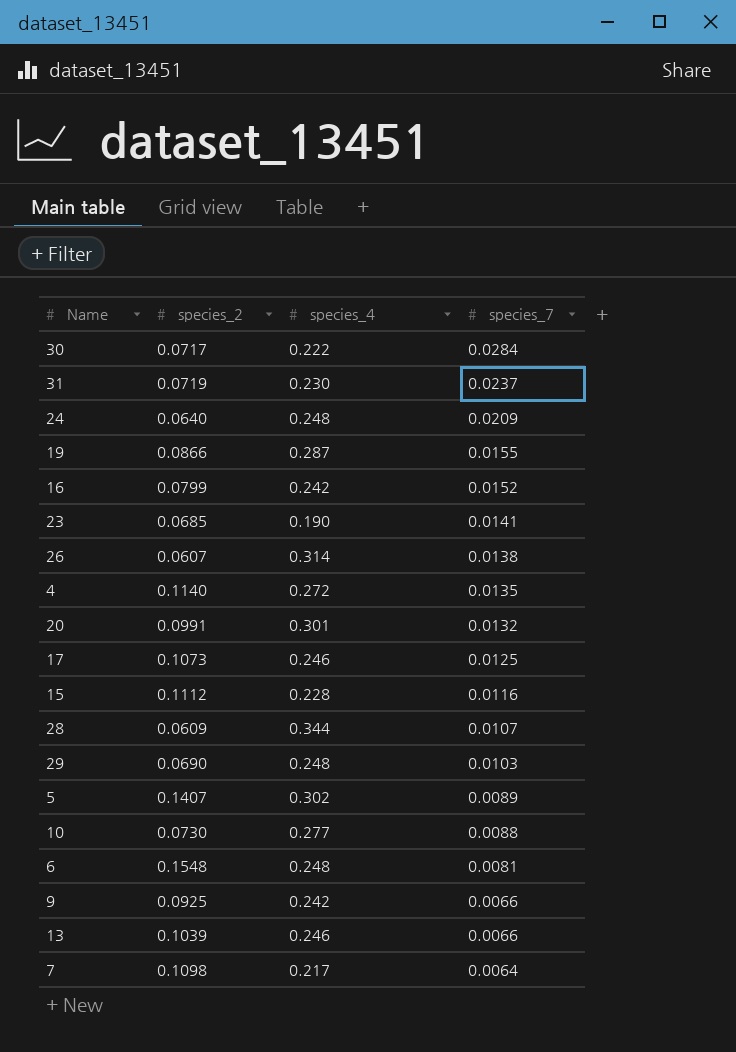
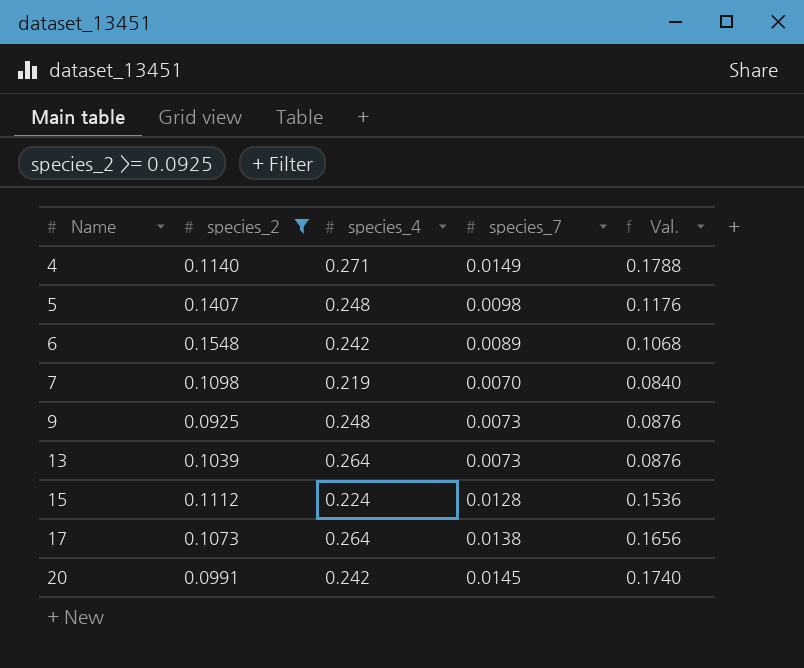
filter: none -> species_2 >= 0.0925
row order: species_7 descending -> Name ascending
column Val. | formula: none -> [species_7] * 12
4 | species_4: 0.272 -> 0.271
4 | species_7: 0.0135 -> 0.0149
5 | species_4: 0.302 -> 0.248
5 | species_7: 0.0089 -> 0.0098
6 | species_4: 0.248 -> 0.242
6 | species_7: 0.0081 -> 0.0089
7 | species_4: 0.217 -> 0.219
7 | species_7: 0.0064 -> 0.0070
9 | species_4: 0.242 -> 0.248
9 | species_7: 0.0066 -> 0.0073
13 | species_4: 0.246 -> 0.264
13 | species_7: 0.0066 -> 0.0073
15 | species_4: 0.228 -> 0.224
15 | species_7: 0.0116 -> 0.0128
17 | species_4: 0.246 -> 0.264
17 | species_7: 0.0125 -> 0.0138
20 | species_4: 0.301 -> 0.242
20 | species_7: 0.0132 -> 0.0145

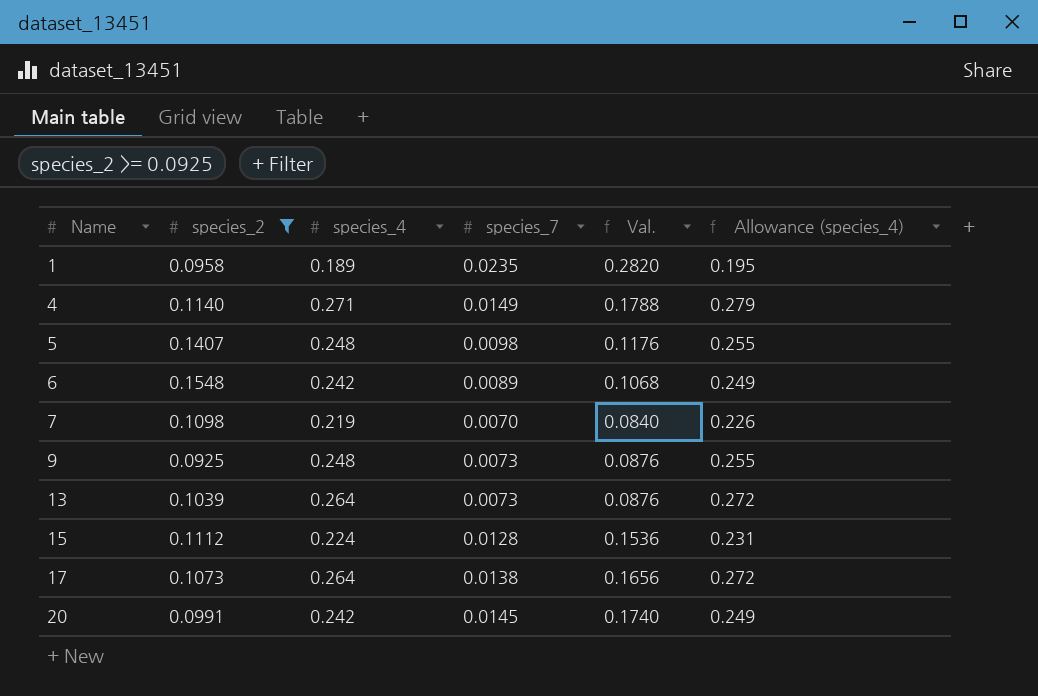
column Allowance (species_4) | formula: none -> [species_4] * 1.03
row 1: none -> 0.0958 | 0.189 | 0.0235 | 0.2820 | 0.195

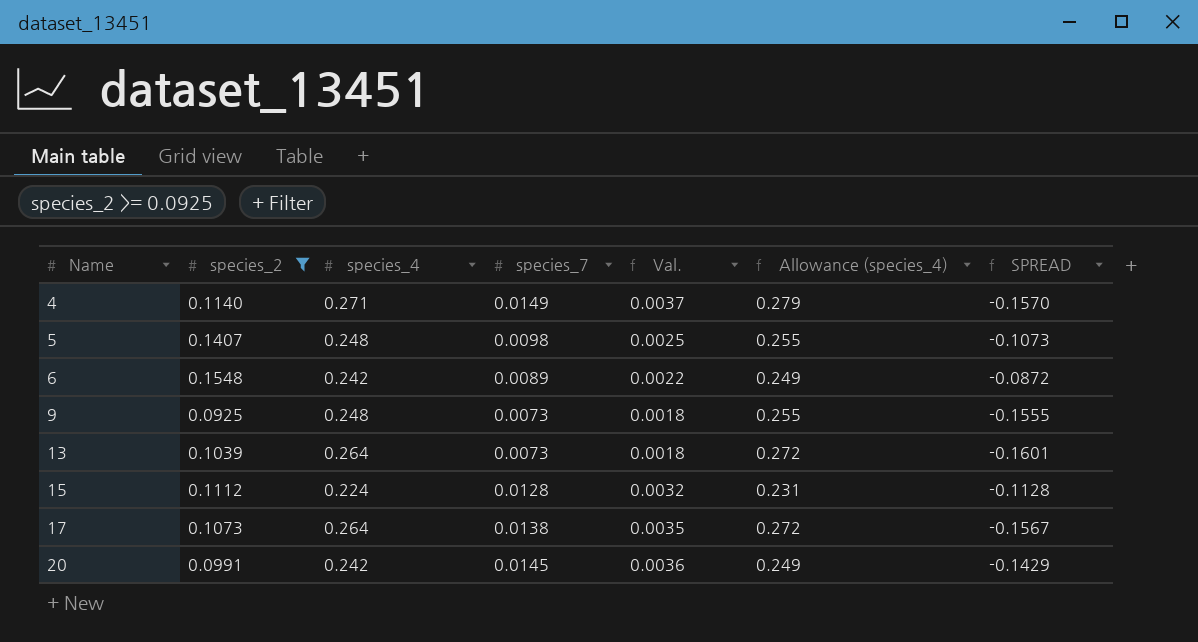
column Val. | formula: [species_7] * 12 -> [species_7] * 0.25
column SPREAD | formula: none -> [species_2] - [species_4]
row 1: 0.0958 | 0.189 | 0.0235 | 0.2820 | 0.195 -> none
row 7: 0.1098 | 0.219 | 0.0070 | 0.0840 | 0.226 -> none

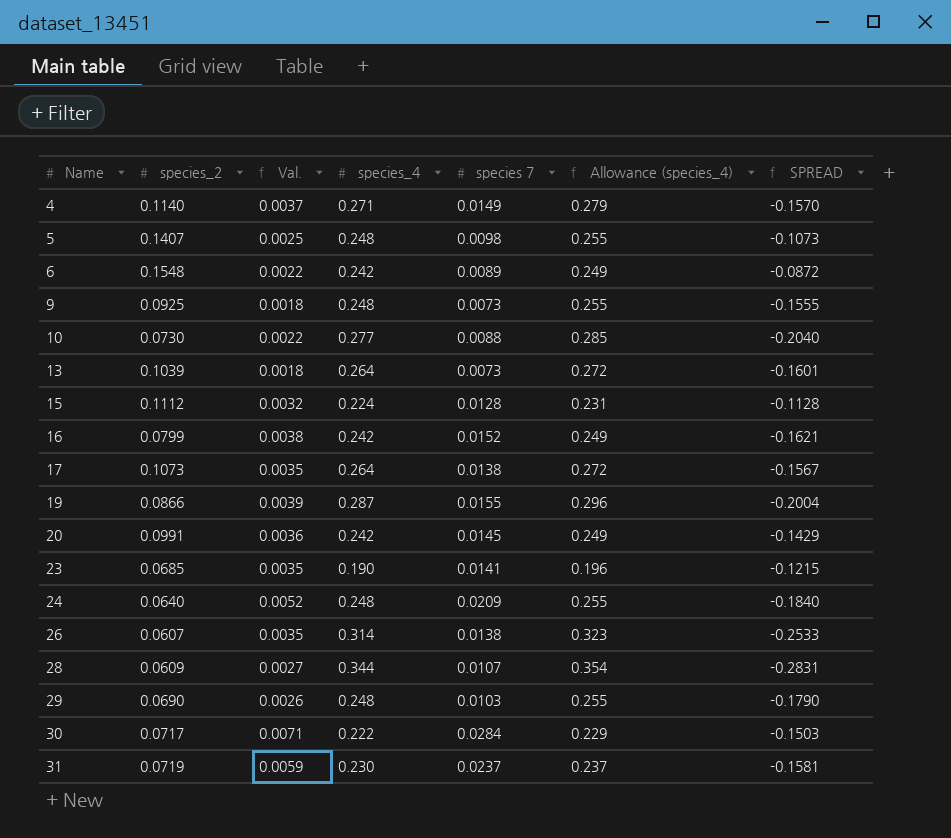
filter: species_2 >= 0.0925 -> none
column Val. | position: 5 -> 3
column name: species_7 -> species 7

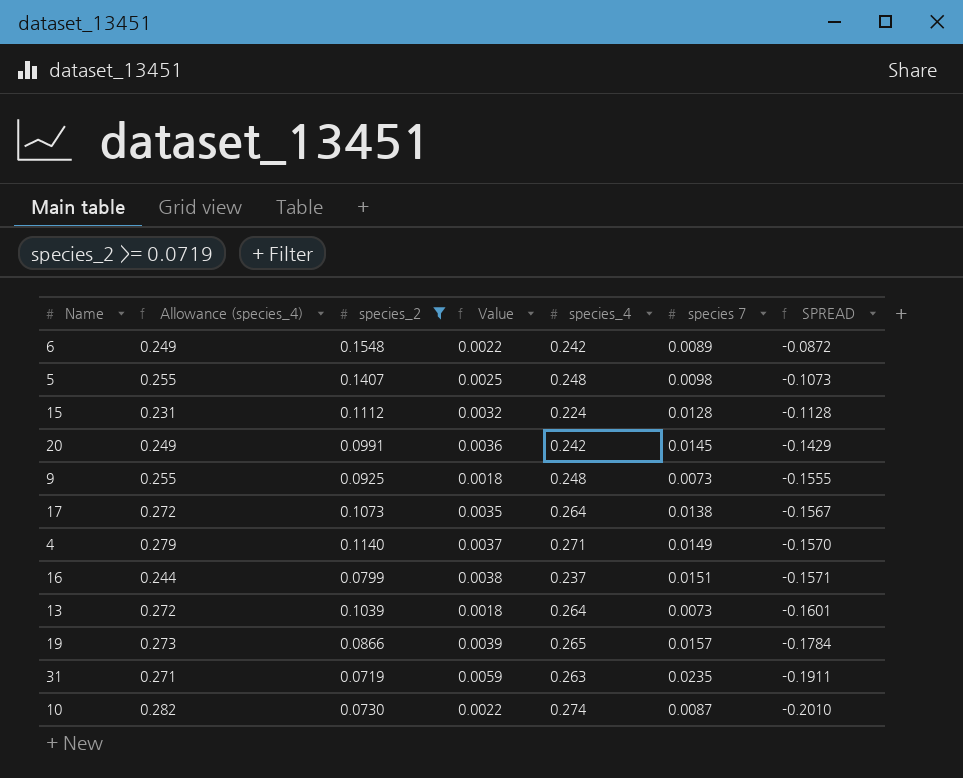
filter: none -> species_2 >= 0.0719
row order: Name ascending -> SPREAD descending
column Allowance (species_4) | position: 6 -> 2
column name: Val. -> Value
16 | Allowance (species_4): 0.249 -> 0.244
16 | species_4: 0.242 -> 0.237
16 | species 7: 0.0152 -> 0.0151
16 | SPREAD: -0.1621 -> -0.1571
19 | Allowance (species_4): 0.296 -> 0.273
19 | species_4: 0.287 -> 0.265
19 | species 7: 0.0155 -> 0.0157
19 | SPREAD: -0.2004 -> -0.1784
31 | Allowance (species_4): 0.237 -> 0.271
31 | species_4: 0.230 -> 0.263
31 | species 7: 0.0237 -> 0.0235
31 | SPREAD: -0.1581 -> -0.1911
10 | Allowance (species_4): 0.285 -> 0.282
10 | species_4: 0.277 -> 0.274
10 | species 7: 0.0088 -> 0.0087
10 | SPREAD: -0.2040 -> -0.2010

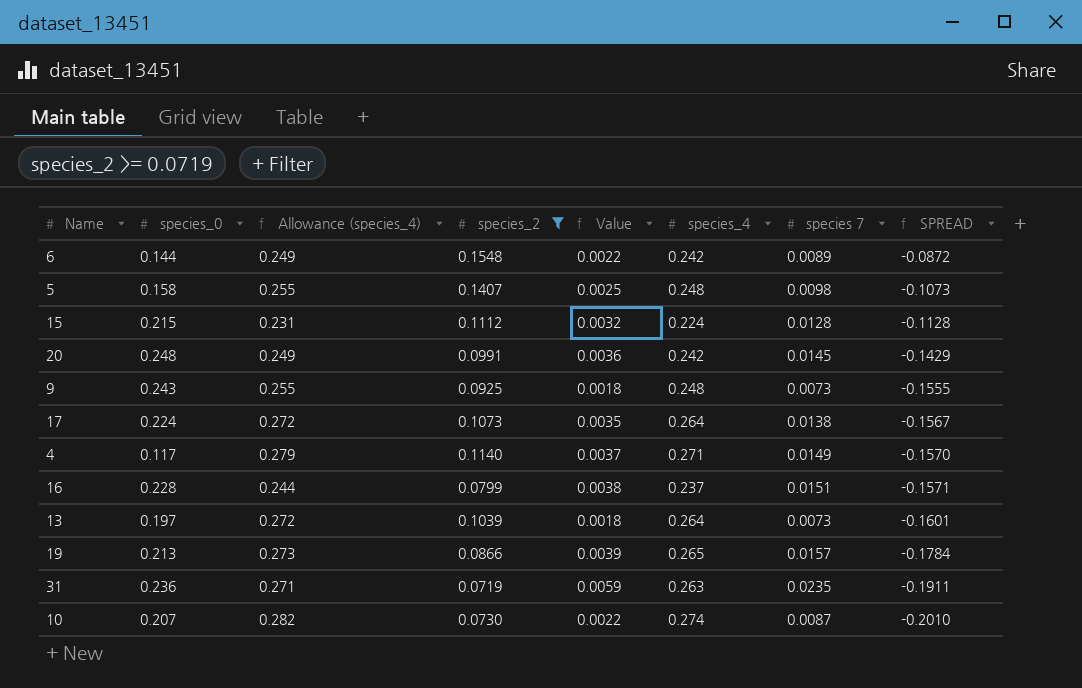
column species_0 | position: none -> 2

